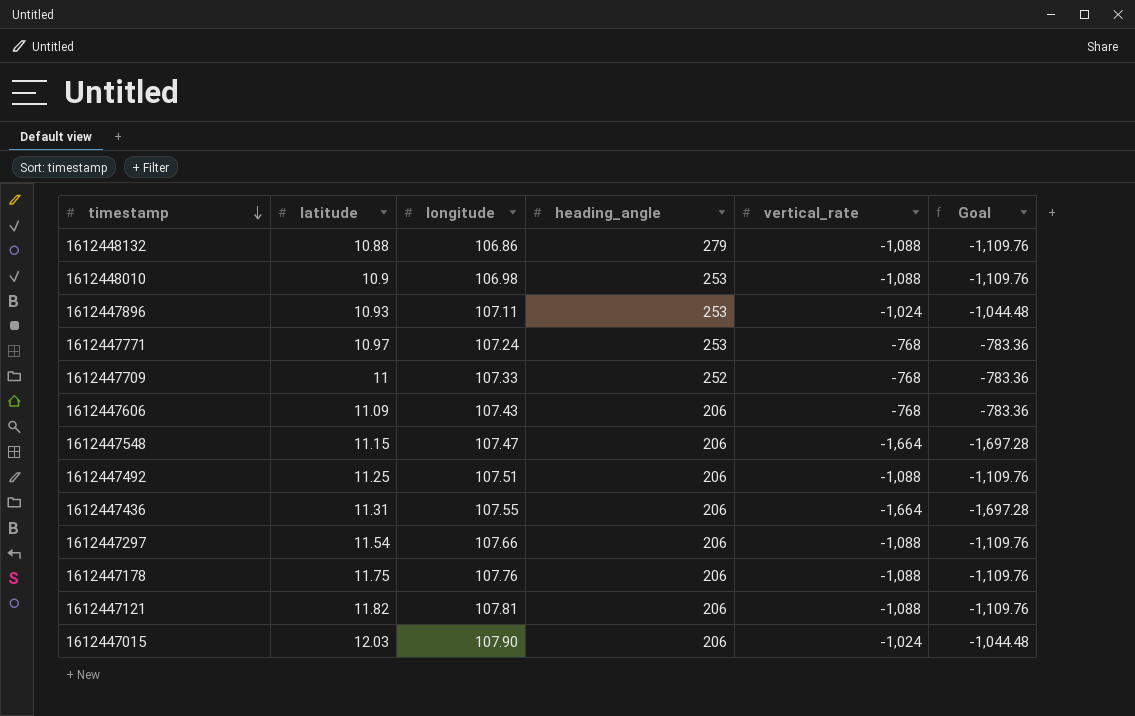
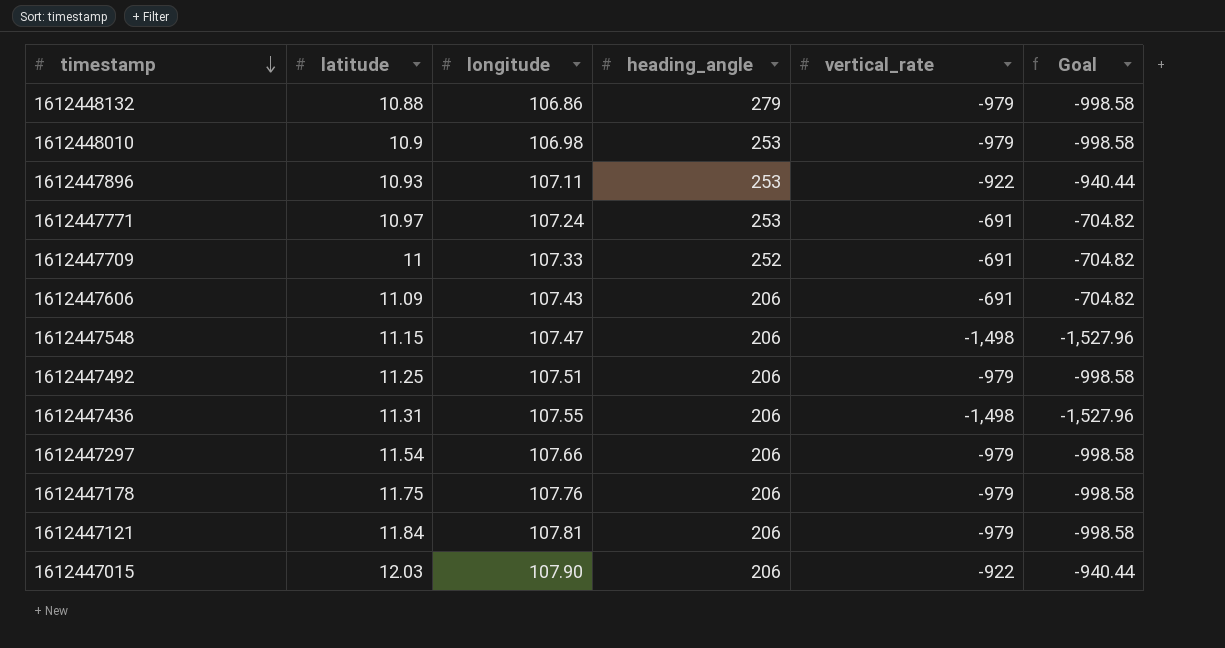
1612448132 | vertical_rate: -1,088 -> -979
1612448132 | Goal: -1,109.76 -> -998.58
1612448010 | vertical_rate: -1,088 -> -979
1612448010 | Goal: -1,109.76 -> -998.58
1612447896 | vertical_rate: -1,024 -> -922
1612447896 | Goal: -1,044.48 -> -940.44
1612447771 | vertical_rate: -768 -> -691
1612447771 | Goal: -783.36 -> -704.82
1612447709 | vertical_rate: -768 -> -691
1612447709 | Goal: -783.36 -> -704.82
1612447606 | vertical_rate: -768 -> -691
1612447606 | Goal: -783.36 -> -704.82
1612447548 | vertical_rate: -1,664 -> -1,498
1612447548 | Goal: -1,697.28 -> -1,527.96
1612447492 | vertical_rate: -1,088 -> -979
1612447492 | Goal: -1,109.76 -> -998.58
1612447436 | vertical_rate: -1,664 -> -1,498
1612447436 | Goal: -1,697.28 -> -1,527.96
1612447297 | vertical_rate: -1,088 -> -979
1612447297 | Goal: -1,109.76 -> -998.58
1612447178 | vertical_rate: -1,088 -> -979
1612447178 | Goal: -1,109.76 -> -998.58
1612447121 | latitude: 11.82 -> 11.84
1612447121 | vertical_rate: -1,088 -> -979
1612447121 | Goal: -1,109.76 -> -998.58
1612447015 | vertical_rate: -1,024 -> -922
1612447015 | Goal: -1,044.48 -> -940.44

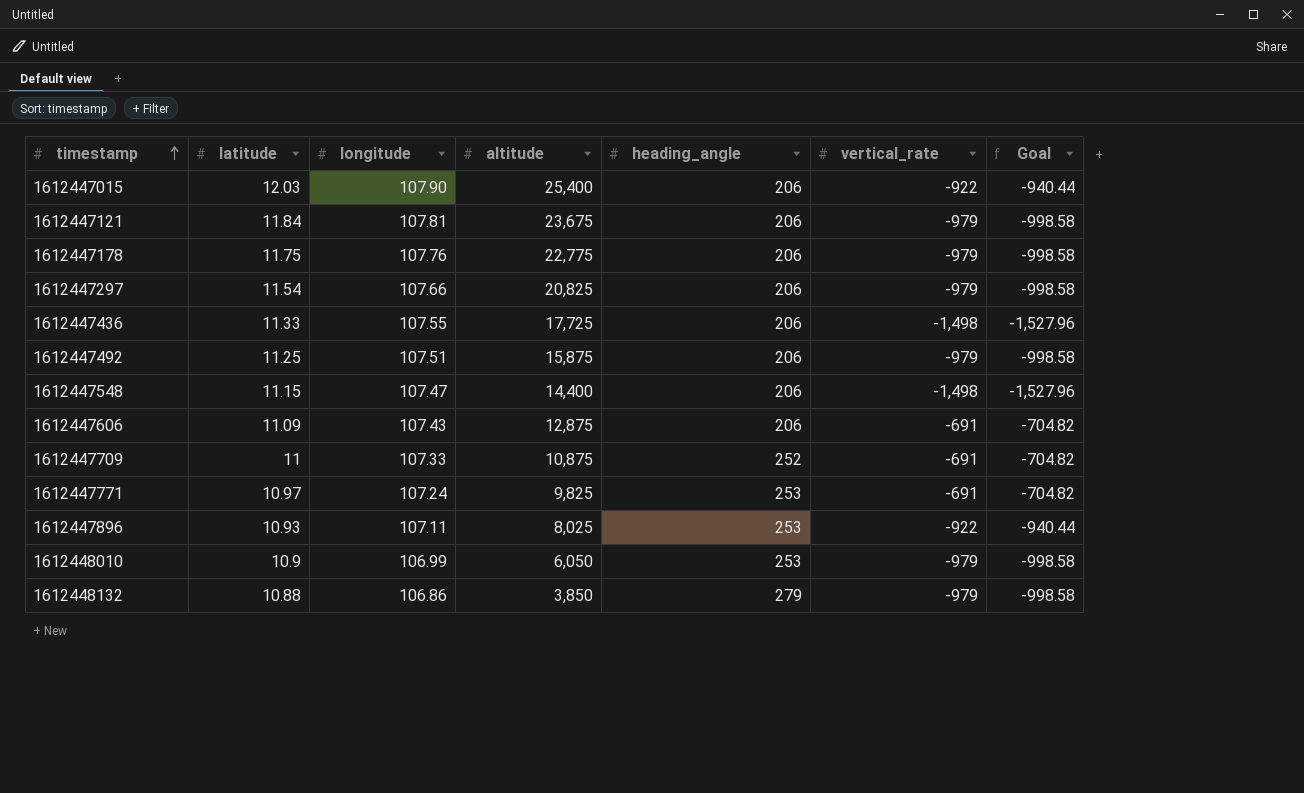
row order: timestamp descending -> timestamp ascending
column altitude | position: none -> 4
1612447436 | latitude: 11.31 -> 11.33
1612448010 | longitude: 106.98 -> 106.99

